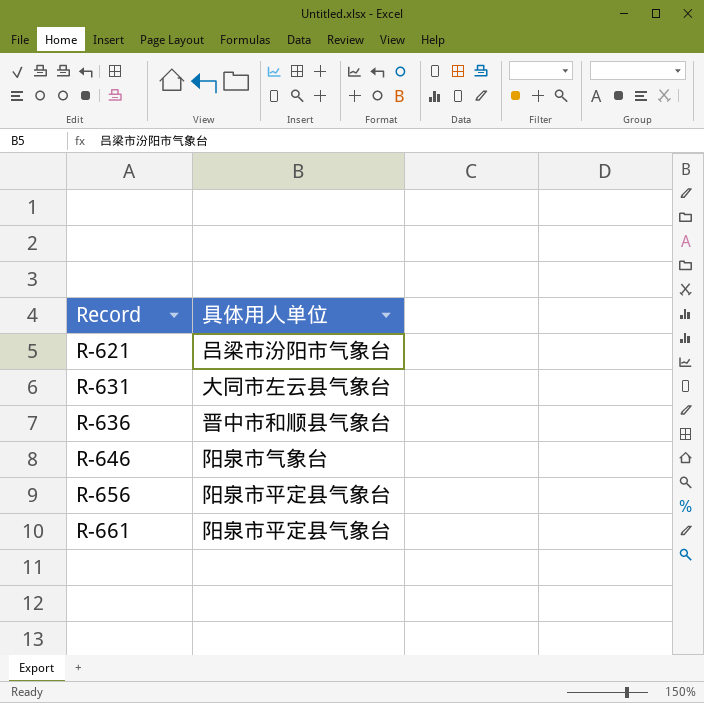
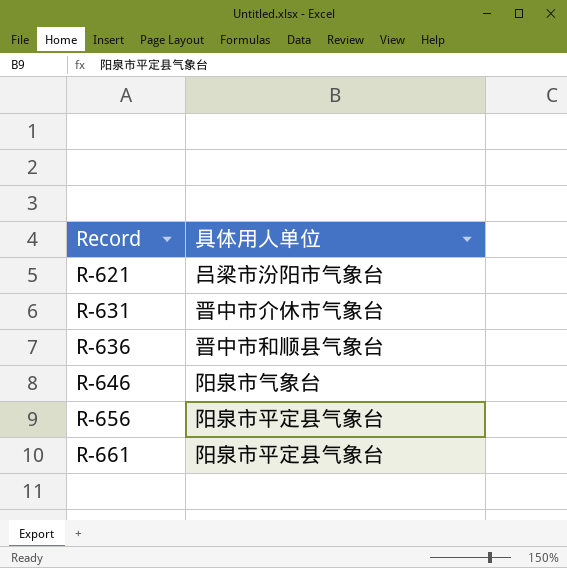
R-631 | 具体用人单位: 大同市左云县气象台 -> 晋中市介休市气象台

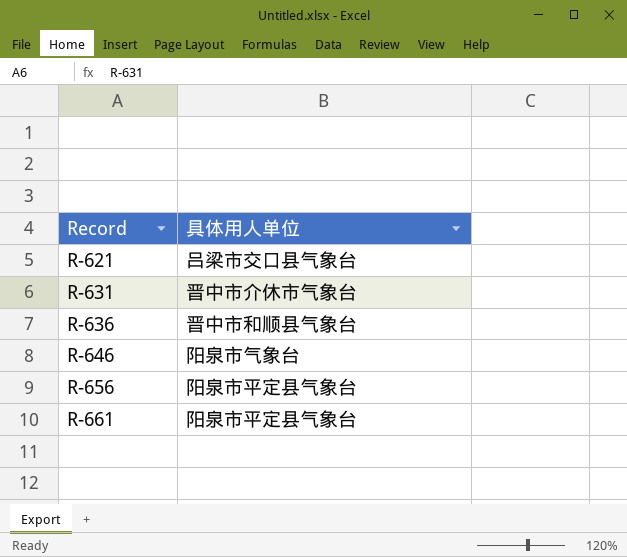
R-621 | 具体用人单位: 吕梁市汾阳市气象台 -> 吕梁市交口县气象台

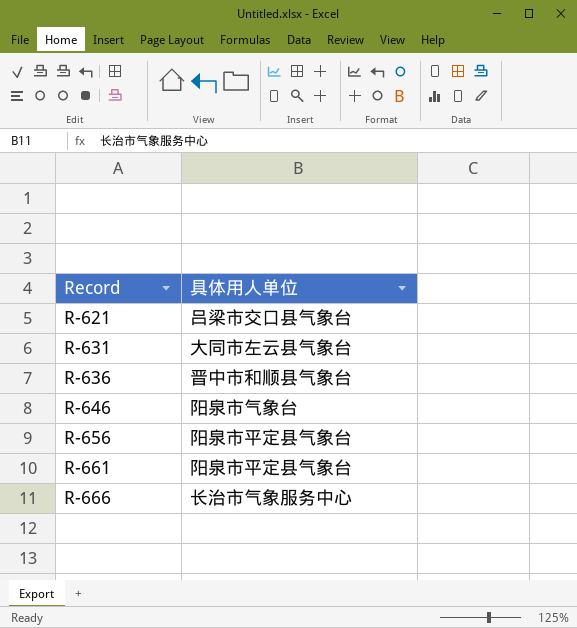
R-631 | 具体用人单位: 晋中市介休市气象台 -> 大同市左云县气象台
row R-666: none -> 长治市气象服务中心

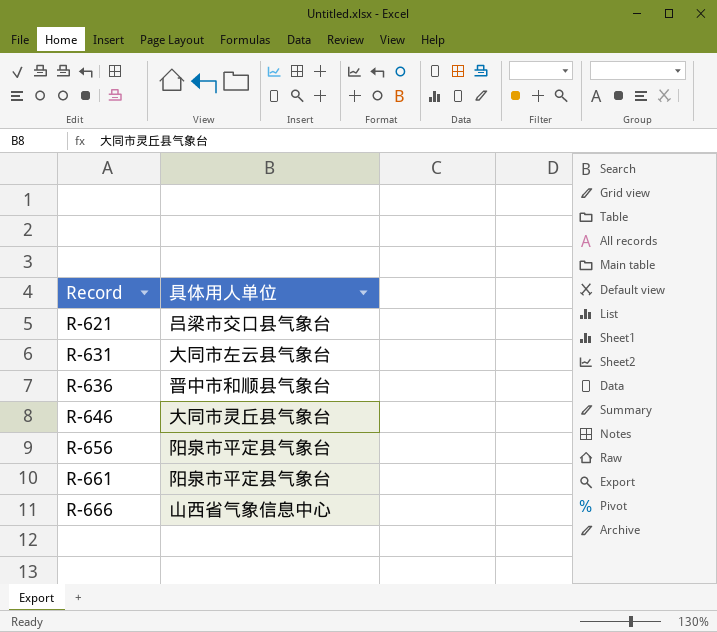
R-646 | 具体用人单位: 阳泉市气象台 -> 大同市灵丘县气象台
R-666 | 具体用人单位: 长治市气象服务中心 -> 山西省气象信息中心

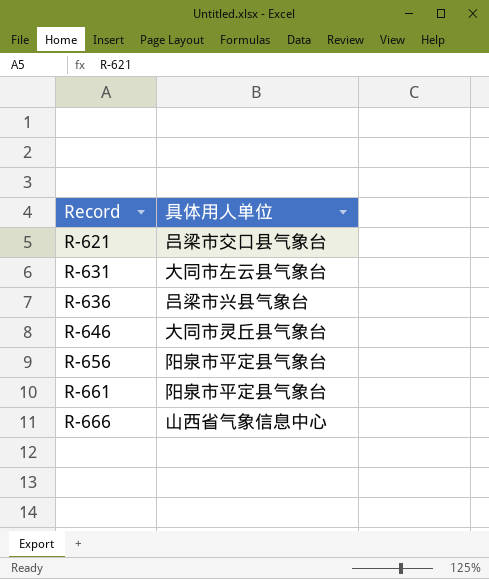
R-636 | 具体用人单位: 晋中市和顺县气象台 -> 吕梁市兴县气象台

